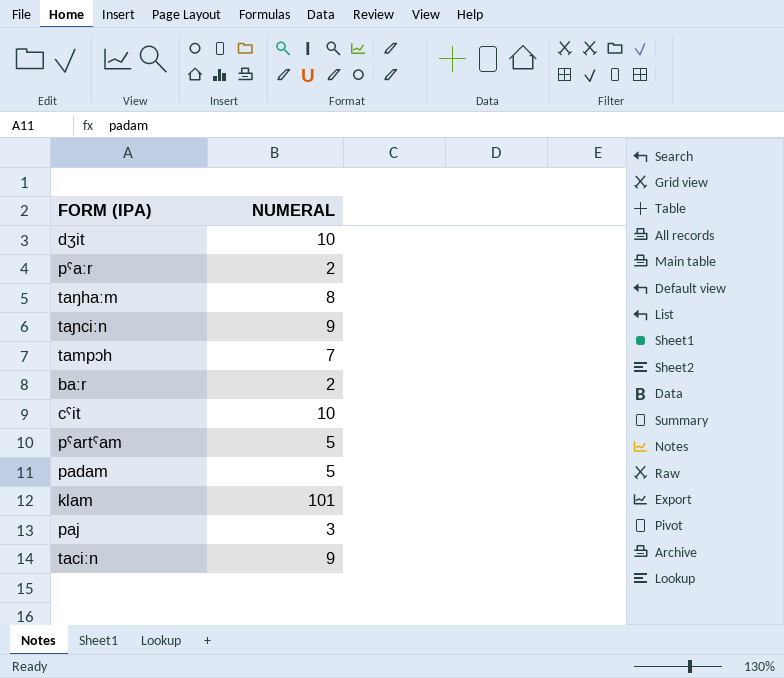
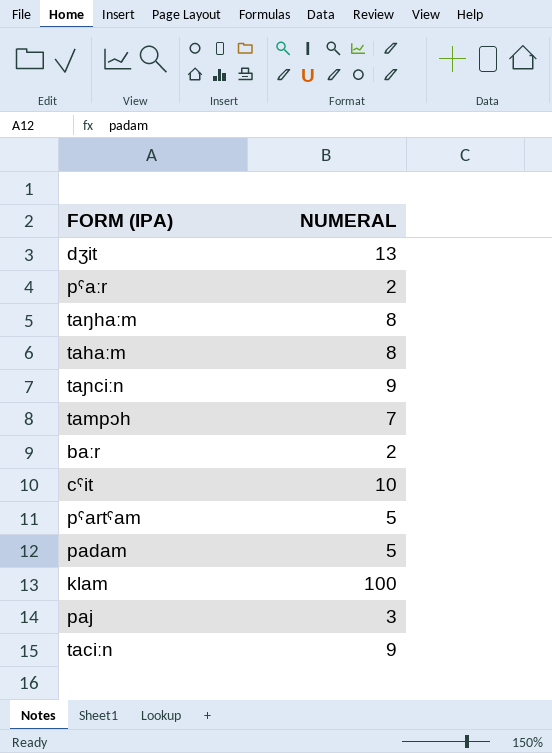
dʒit | NUMERAL: 10 -> 13
row tahaːm: none -> 8
klam | NUMERAL: 101 -> 100

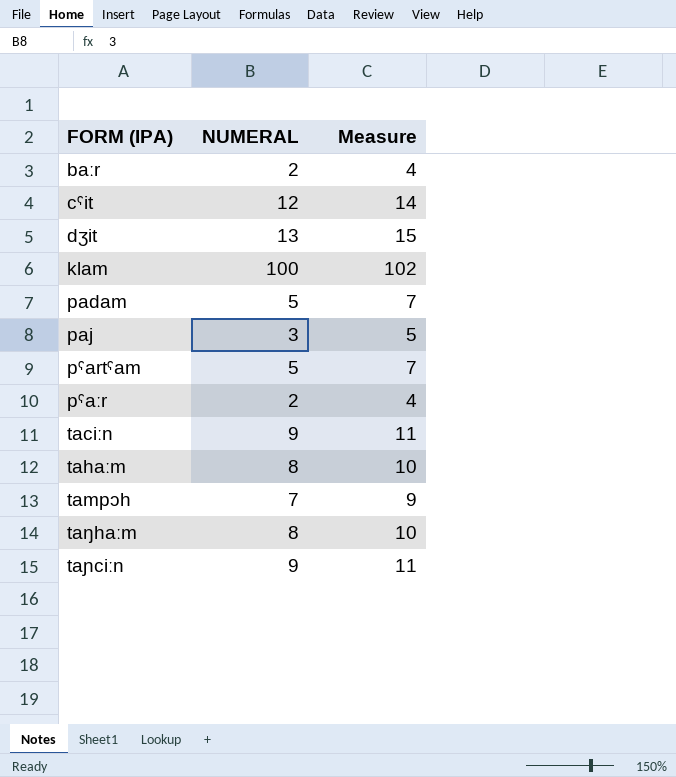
row order: none -> FORM (IPA) ascending
column Measure | formula: none -> [NUMERAL] + 2
cˤit | NUMERAL: 10 -> 12

